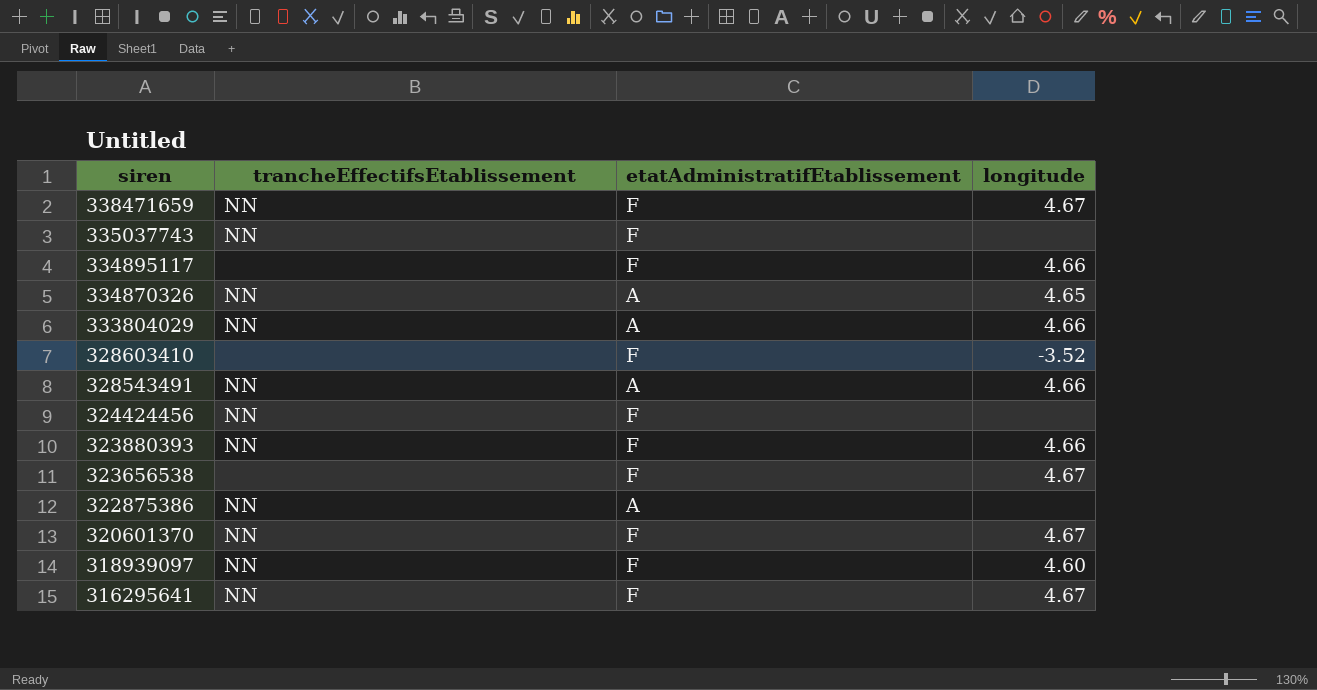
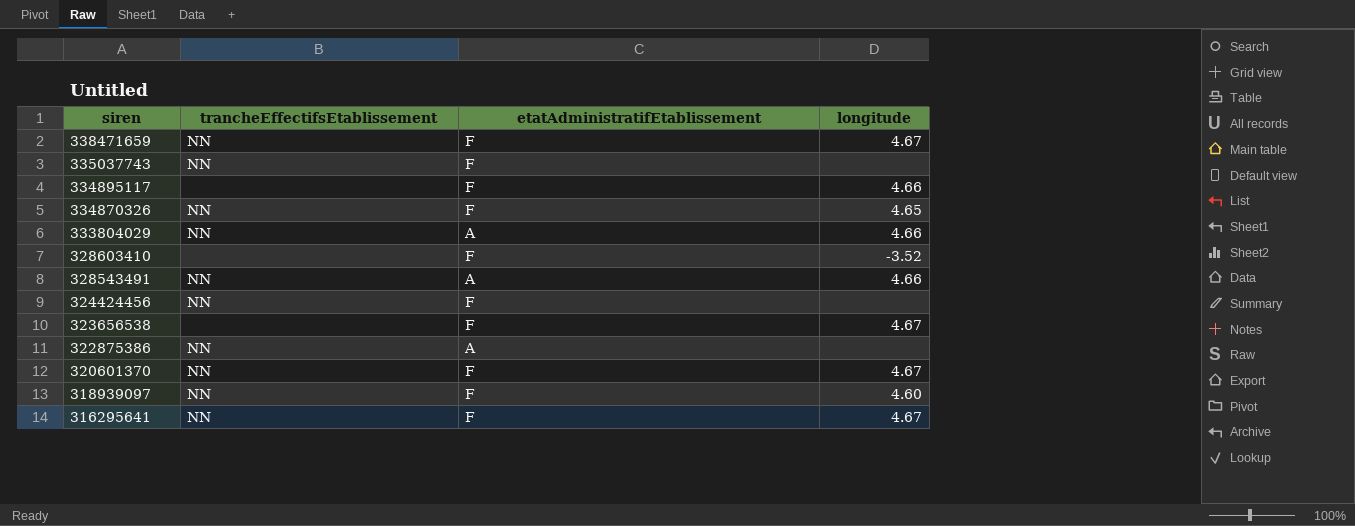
row 323880393: NN | F | 4.66 -> none
334870326 | etatAdministratifEtablissement: A -> F

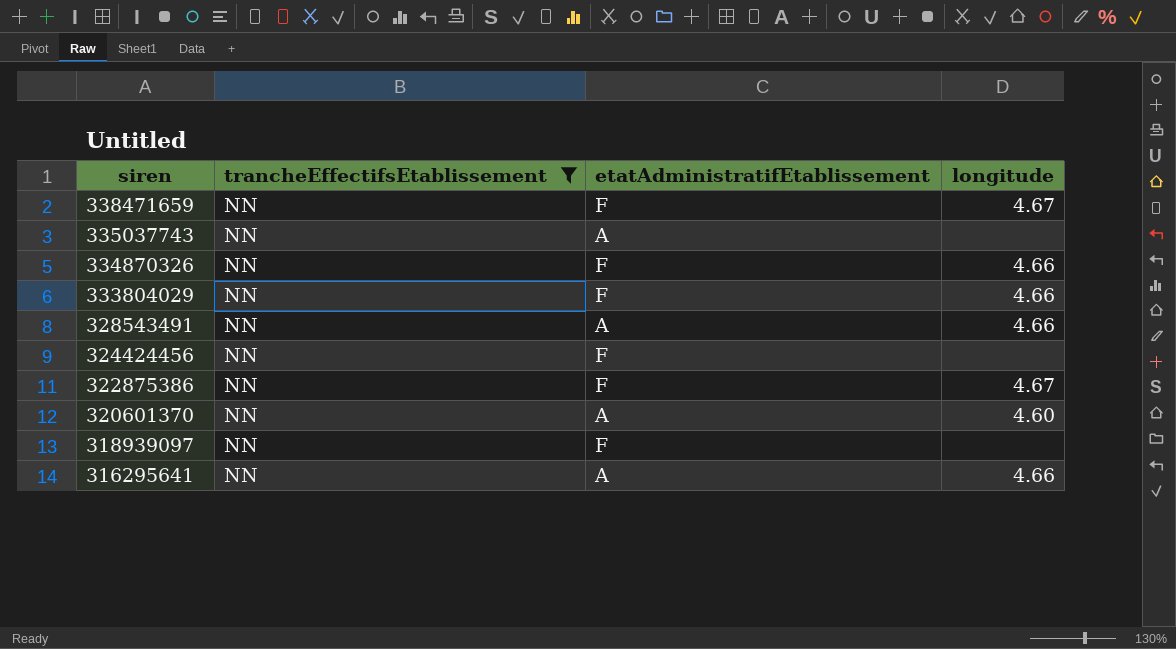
filter: none -> trancheEffectifsEtablissement = NN
335037743 | etatAdministratifEtablissement: F -> A
334870326 | longitude: 4.65 -> 4.66
333804029 | etatAdministratifEtablissement: A -> F
322875386 | etatAdministratifEtablissement: A -> F
322875386 | longitude: none -> 4.67
320601370 | etatAdministratifEtablissement: F -> A
320601370 | longitude: 4.67 -> 4.60
318939097 | longitude: 4.60 -> none
316295641 | etatAdministratifEtablissement: F -> A
316295641 | longitude: 4.67 -> 4.66

